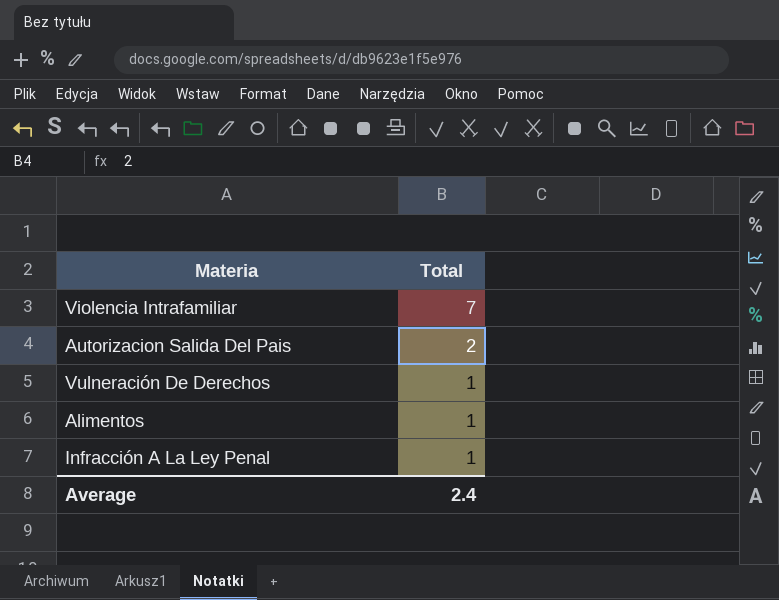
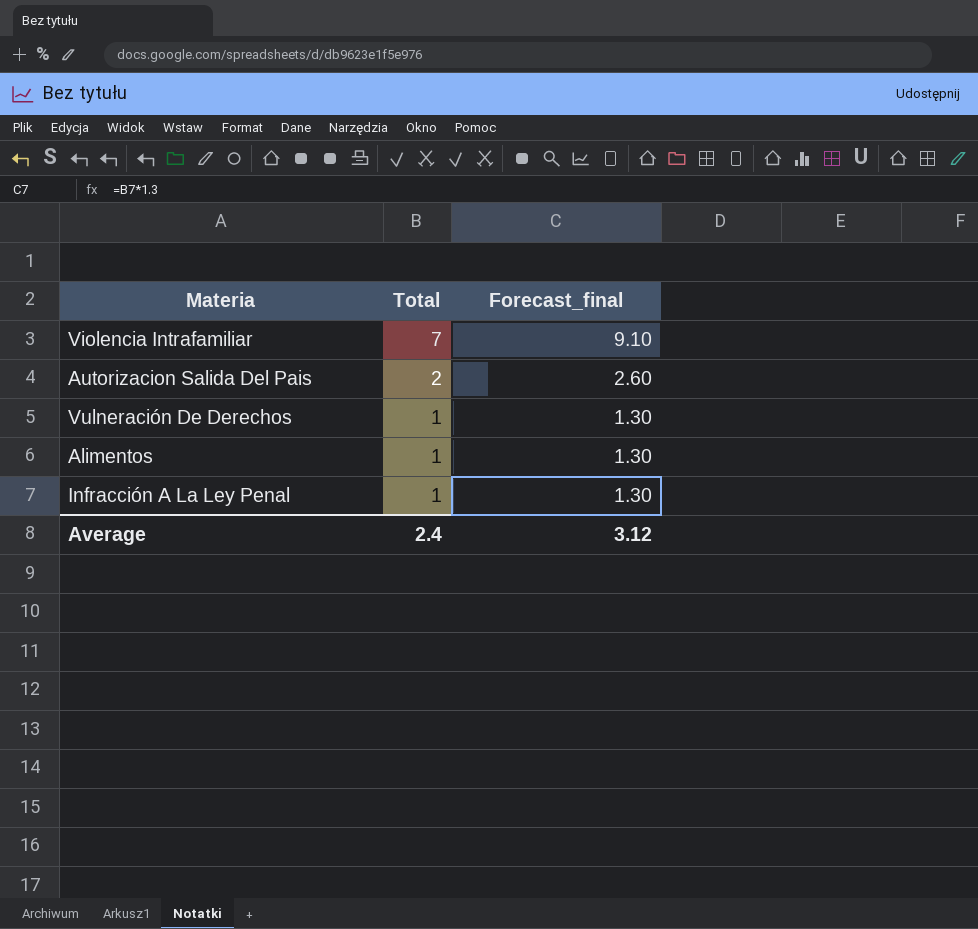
column Forecast_final | formula: none -> [Total] * 1.3

